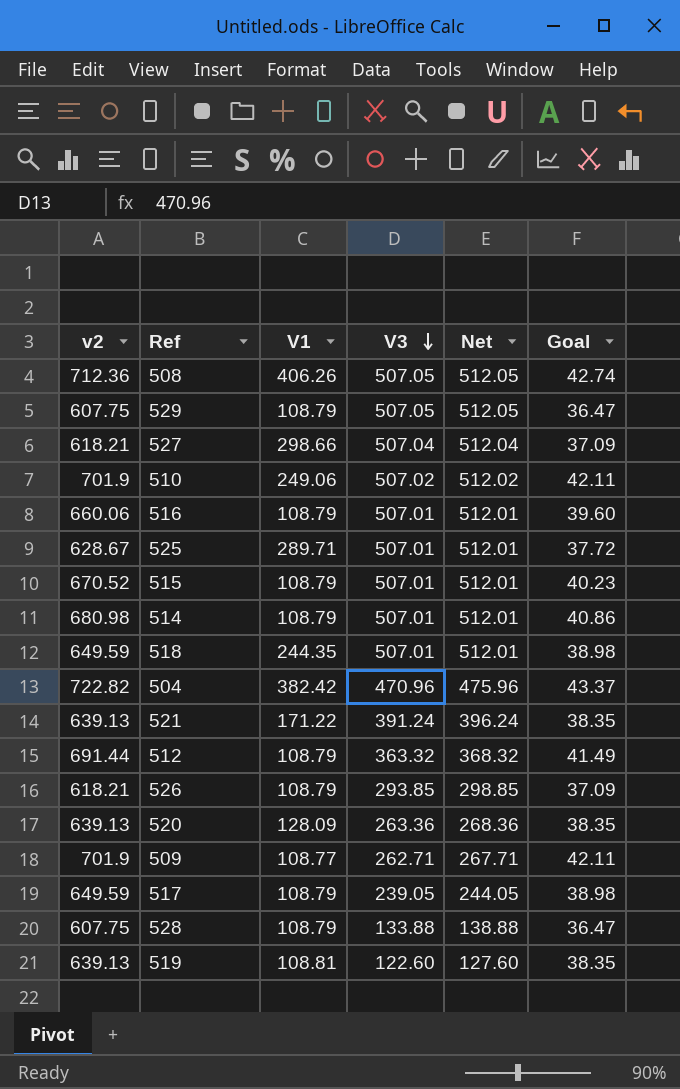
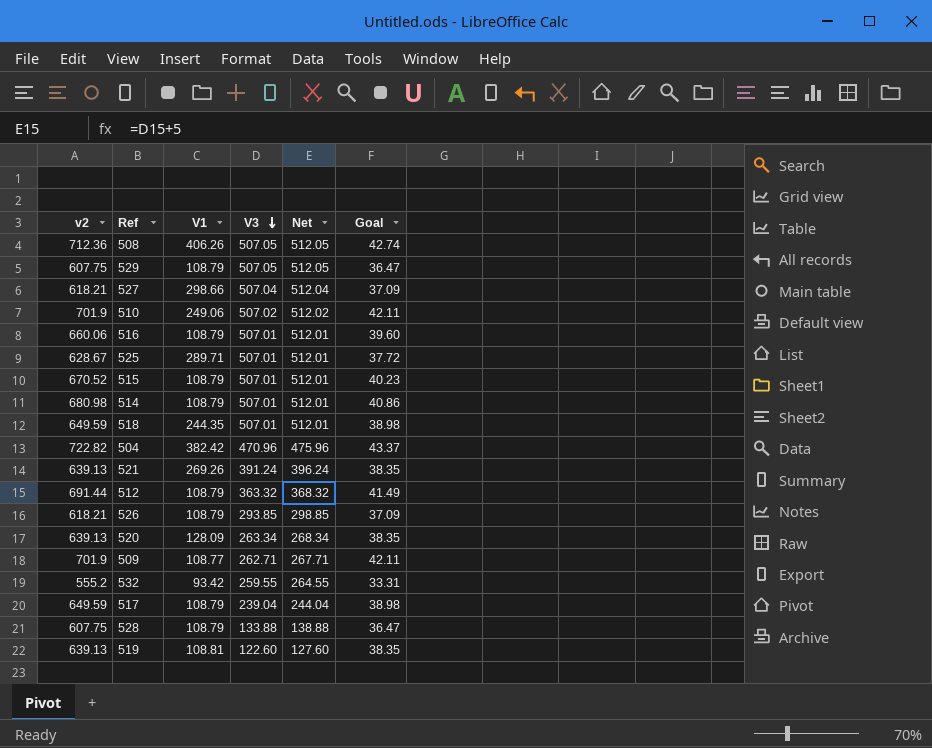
521 | V1: 171.22 -> 269.26
520 | V3: 263.36 -> 263.34
520 | Net: 268.36 -> 268.34
row 532: none -> 555.2 | 93.42 | 259.55 | 264.55 | 33.31
517 | V3: 239.05 -> 239.04
517 | Net: 244.05 -> 244.04

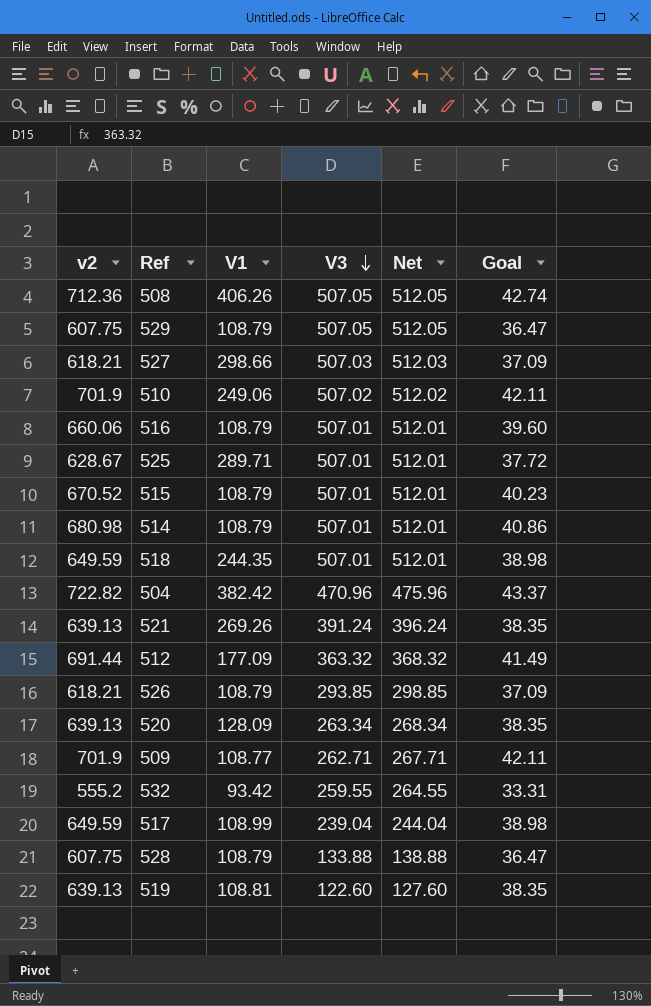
527 | V3: 507.04 -> 507.03
527 | Net: 512.04 -> 512.03
512 | V1: 108.79 -> 177.09
517 | V1: 108.79 -> 108.99

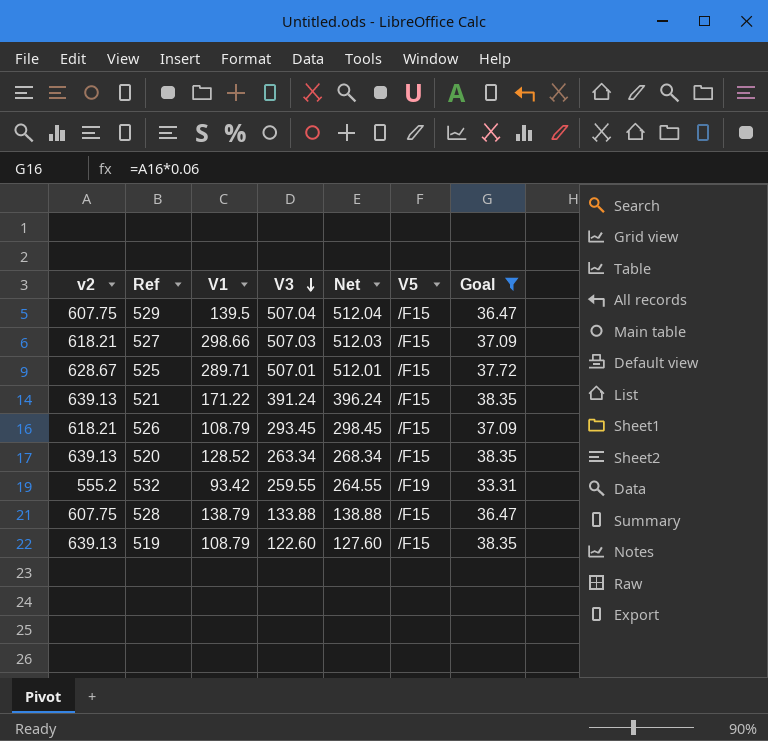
filter: none -> Goal <= 38.35
column V5 | position: none -> 6
529 | V1: 108.79 -> 139.5
529 | V3: 507.05 -> 507.04
529 | Net: 512.05 -> 512.04
521 | V1: 269.26 -> 171.22
526 | V3: 293.85 -> 293.45
526 | Net: 298.85 -> 298.45
520 | V1: 128.09 -> 128.52
528 | V1: 108.79 -> 138.79
519 | V1: 108.81 -> 108.79

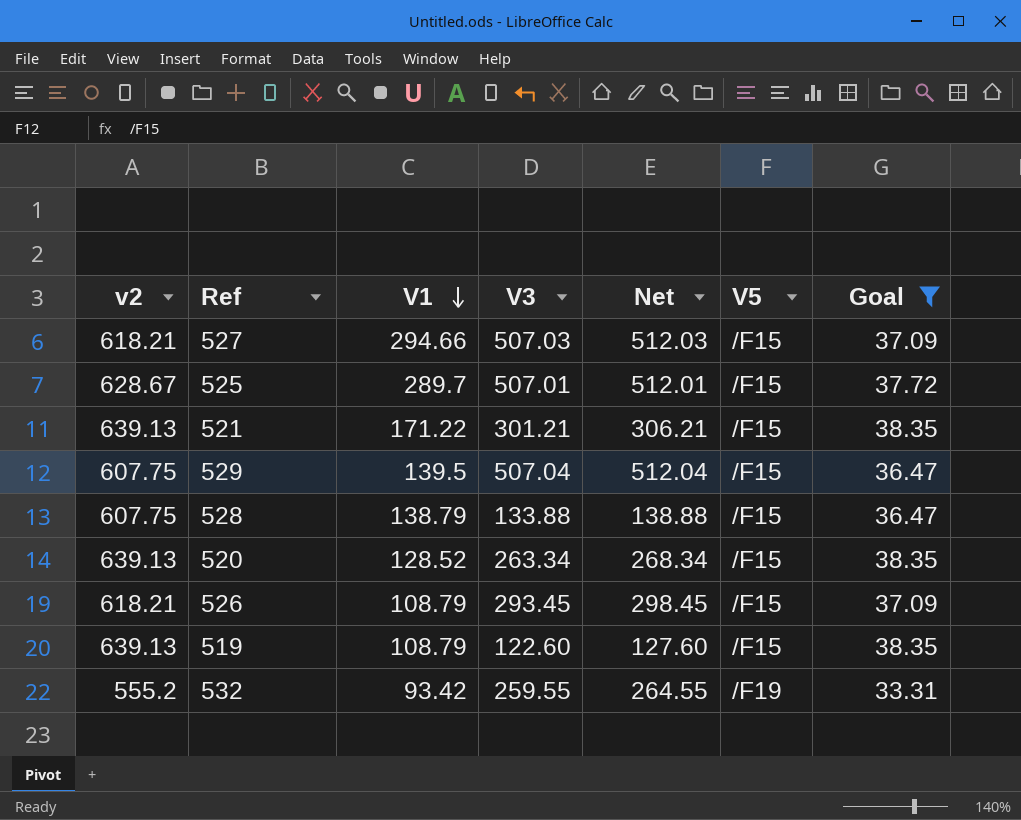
row order: V3 descending -> V1 descending
527 | V1: 298.66 -> 294.66
525 | V1: 289.71 -> 289.7
521 | V3: 391.24 -> 301.21
521 | Net: 396.24 -> 306.21

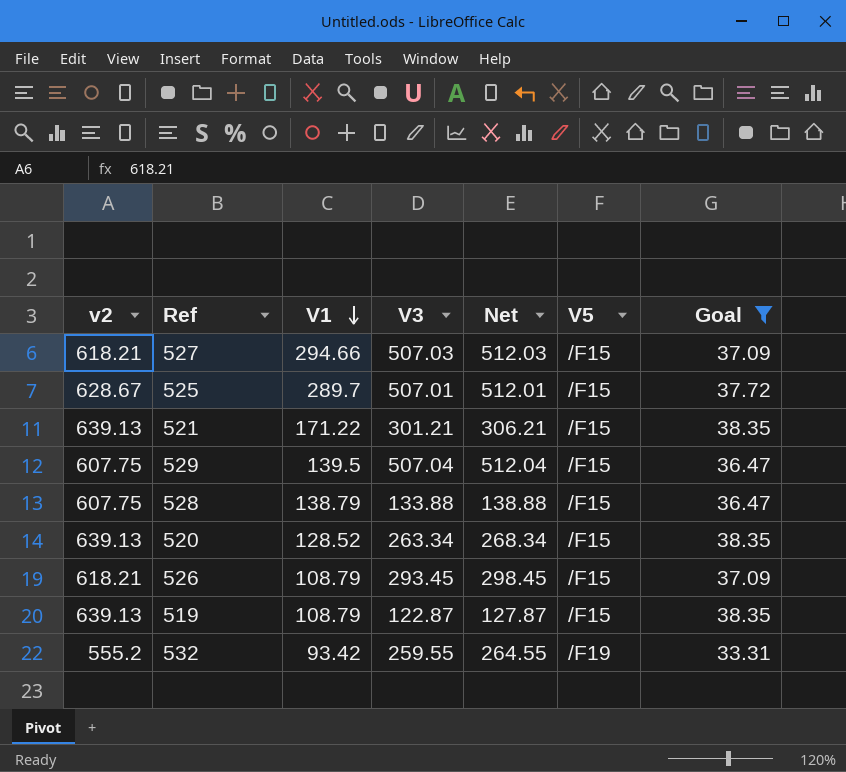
519 | V3: 122.60 -> 122.87
519 | Net: 127.60 -> 127.87

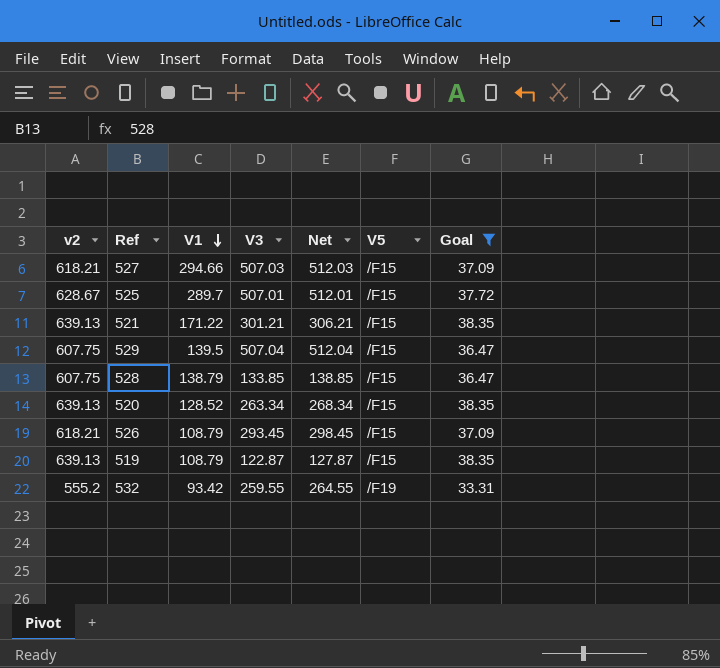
528 | V3: 133.88 -> 133.85
528 | Net: 138.88 -> 138.85

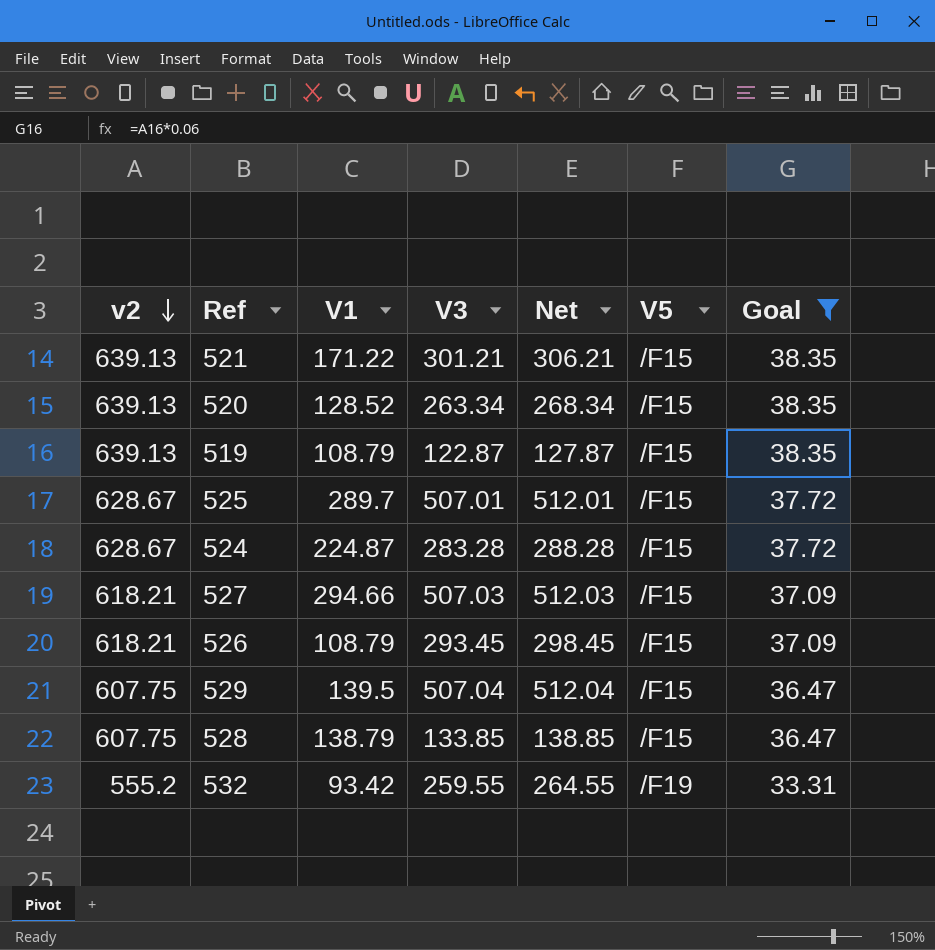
row order: V1 descending -> v2 descending
row 524: none -> 628.67 | 224.87 | 283.28 | 288.28 | /F15 | 37.72

